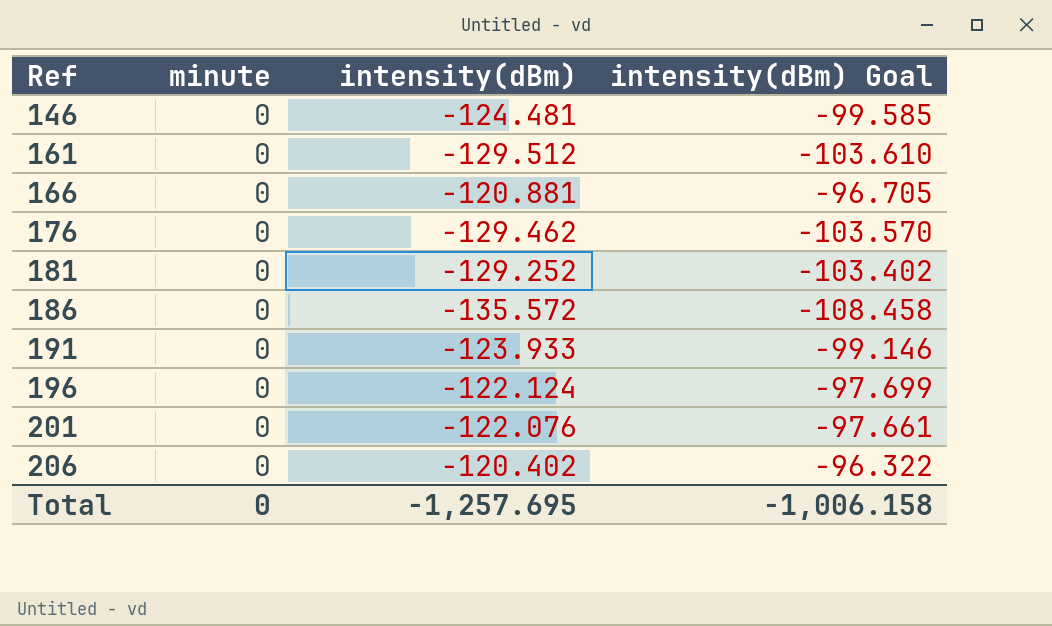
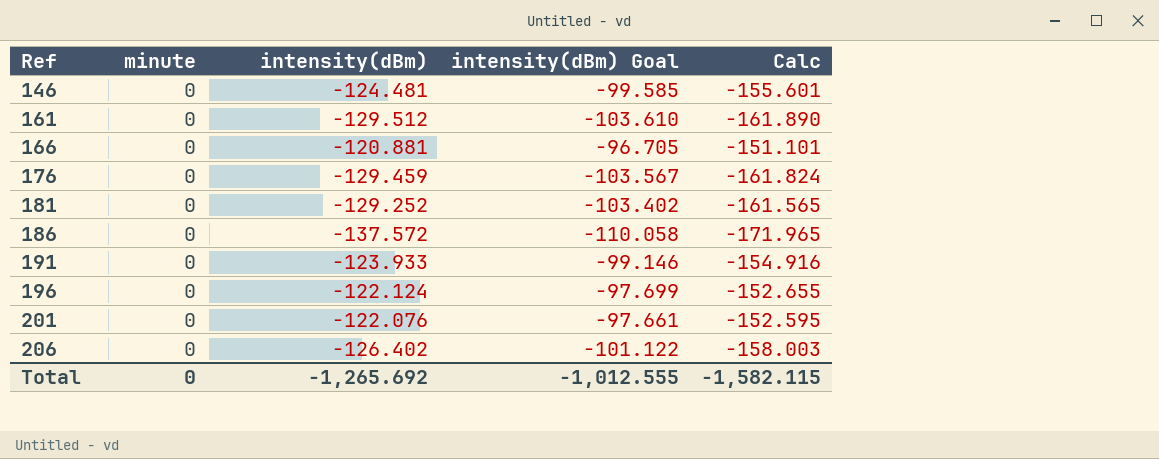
column Calc | formula: none -> [intensity(dBm)] * 1.25
176 | intensity(dBm): -129.462 -> -129.459
176 | intensity(dBm) Goal: -103.570 -> -103.567
186 | intensity(dBm): -135.572 -> -137.572
186 | intensity(dBm) Goal: -108.458 -> -110.058
206 | intensity(dBm): -120.402 -> -126.402
206 | intensity(dBm) Goal: -96.322 -> -101.122
Total | intensity(dBm): -1,257.695 -> -1,265.692
Total | intensity(dBm) Goal: -1,006.158 -> -1,012.555

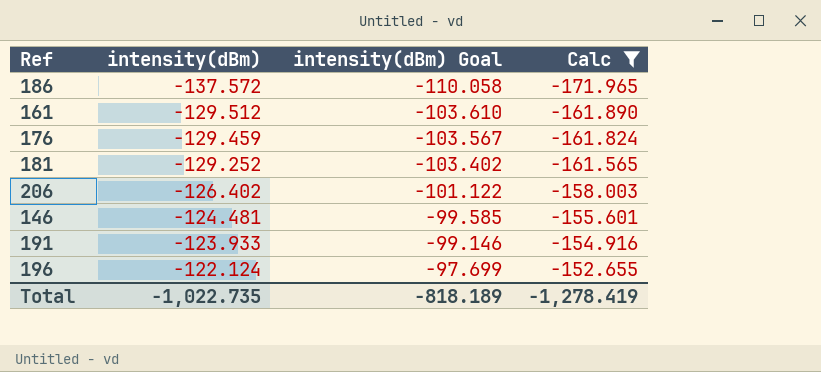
filter: none -> Calc <= -152.655
row order: Ref ascending -> intensity(dBm) ascending
column minute | position: 2 -> none
Total | intensity(dBm): -1,265.692 -> -1,022.735
Total | intensity(dBm) Goal: -1,012.555 -> -818.189
Total | Calc: -1,582.115 -> -1,278.419

